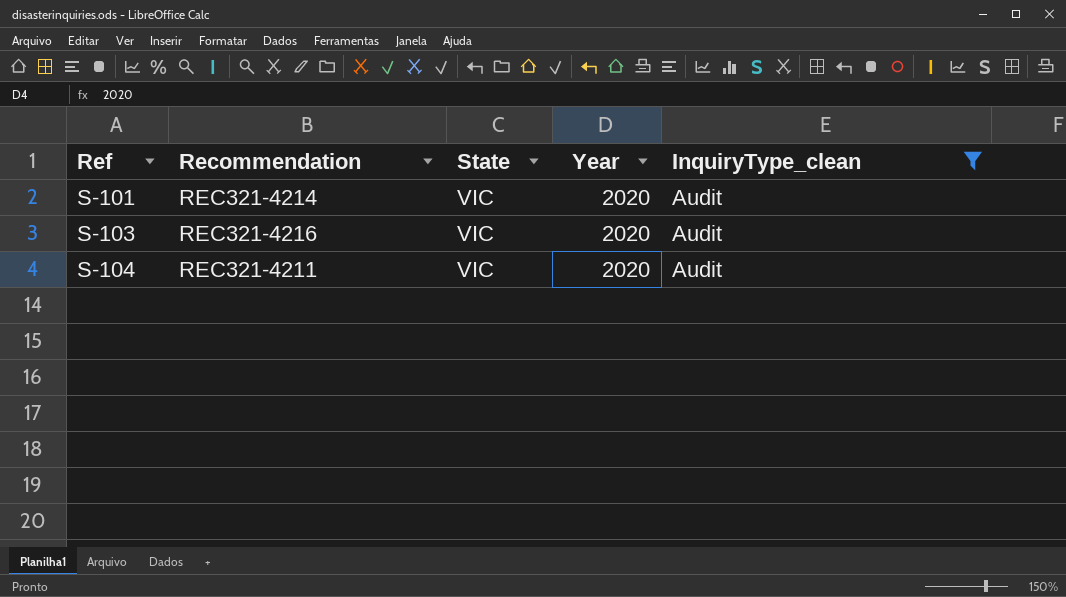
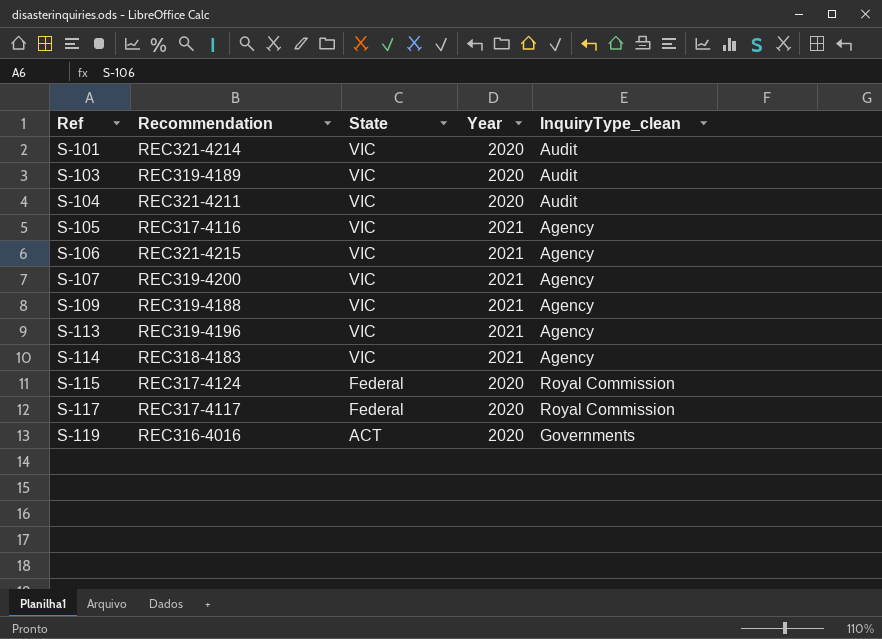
filter: InquiryType_clean = Audit -> none
S-103 | Recommendation: REC321-4216 -> REC319-4189

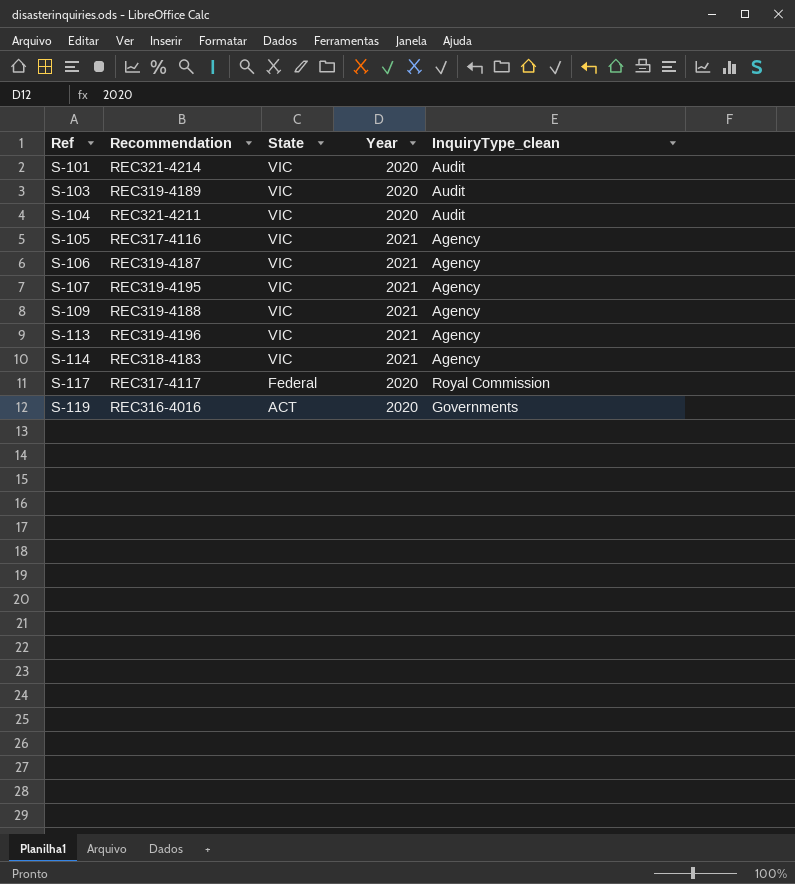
row S-115: REC317-4124 | Federal | 2020 | Royal Commission -> none
S-106 | Recommendation: REC321-4215 -> REC319-4187
S-107 | Recommendation: REC319-4200 -> REC319-4195

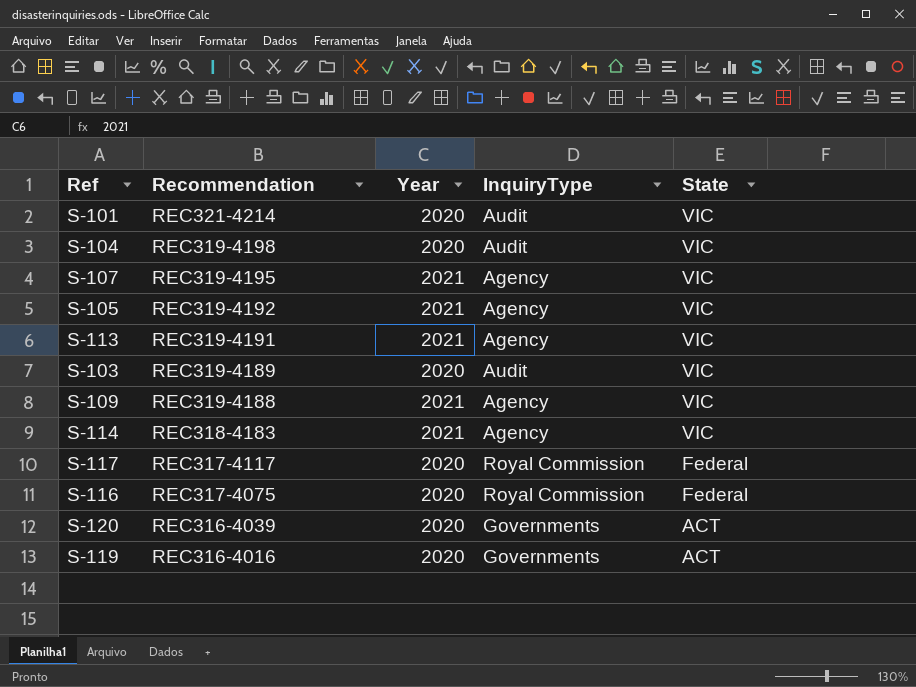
row order: Ref ascending -> Recommendation descending
column name: InquiryType_clean -> InquiryType
column State | position: 3 -> 5
row S-106: REC319-4187 | VIC | 2021 | Agency -> none
S-104 | Recommendation: REC321-4211 -> REC319-4198
S-105 | Recommendation: REC317-4116 -> REC319-4192
S-113 | Recommendation: REC319-4196 -> REC319-4191
row S-116: none -> REC317-4075 | 2020 | Royal Commission | Federal
row S-120: none -> REC316-4039 | 2020 | Governments | ACT

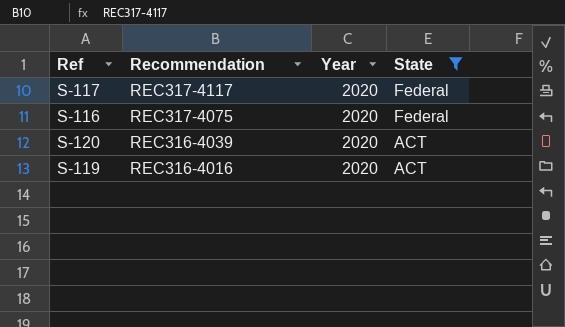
filter: none -> State != VIC
column InquiryType | position: 4 -> none

